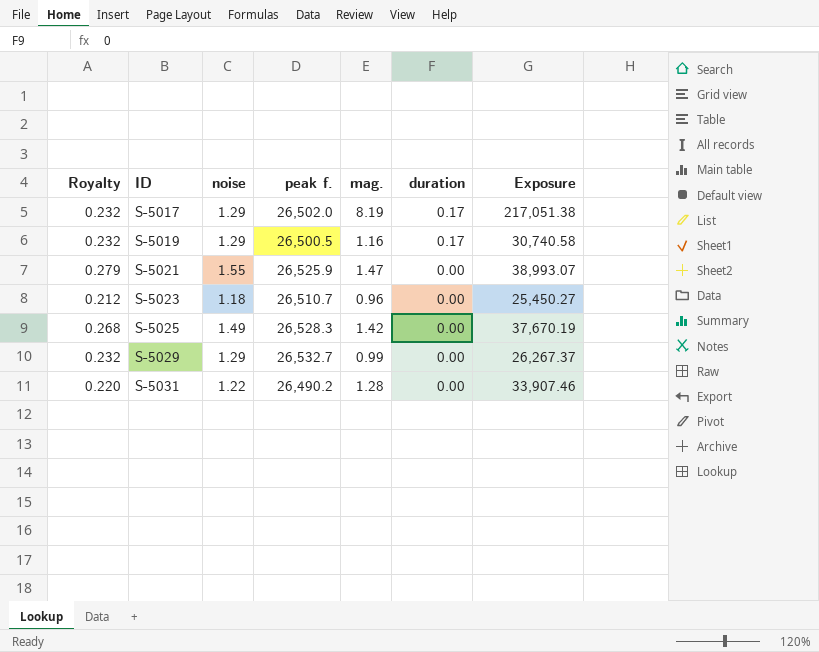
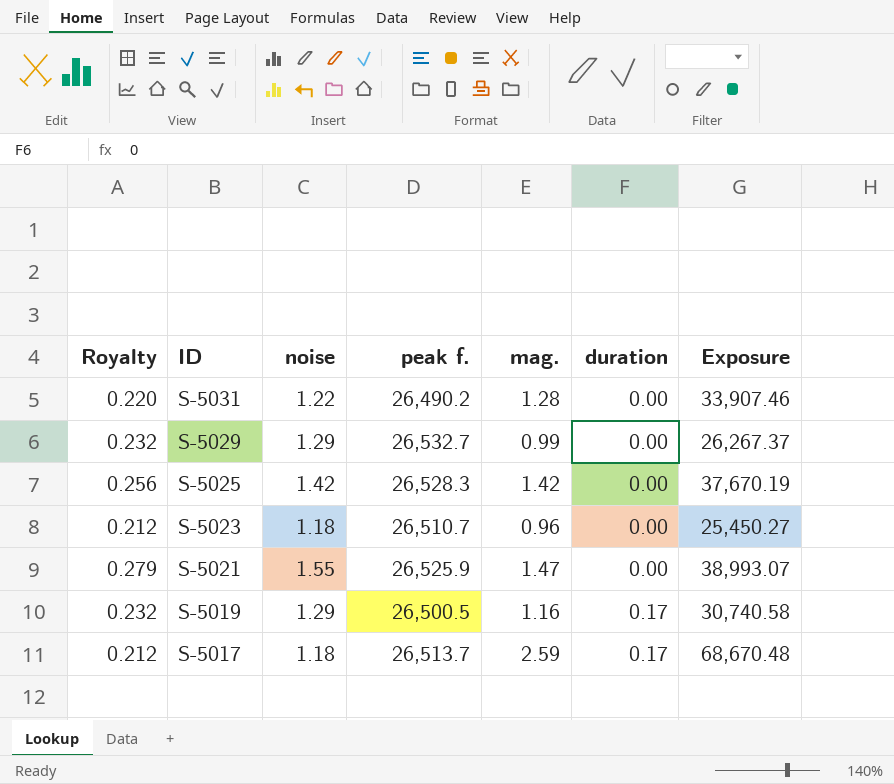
row order: ID ascending -> ID descending
S-5025 | Royalty: 0.268 -> 0.256
S-5025 | noise: 1.49 -> 1.42
S-5017 | Royalty: 0.232 -> 0.212
S-5017 | noise: 1.29 -> 1.18
S-5017 | peak f.: 26,502.0 -> 26,513.7
S-5017 | mag.: 8.19 -> 2.59
S-5017 | Exposure: 217,051.38 -> 68,670.48

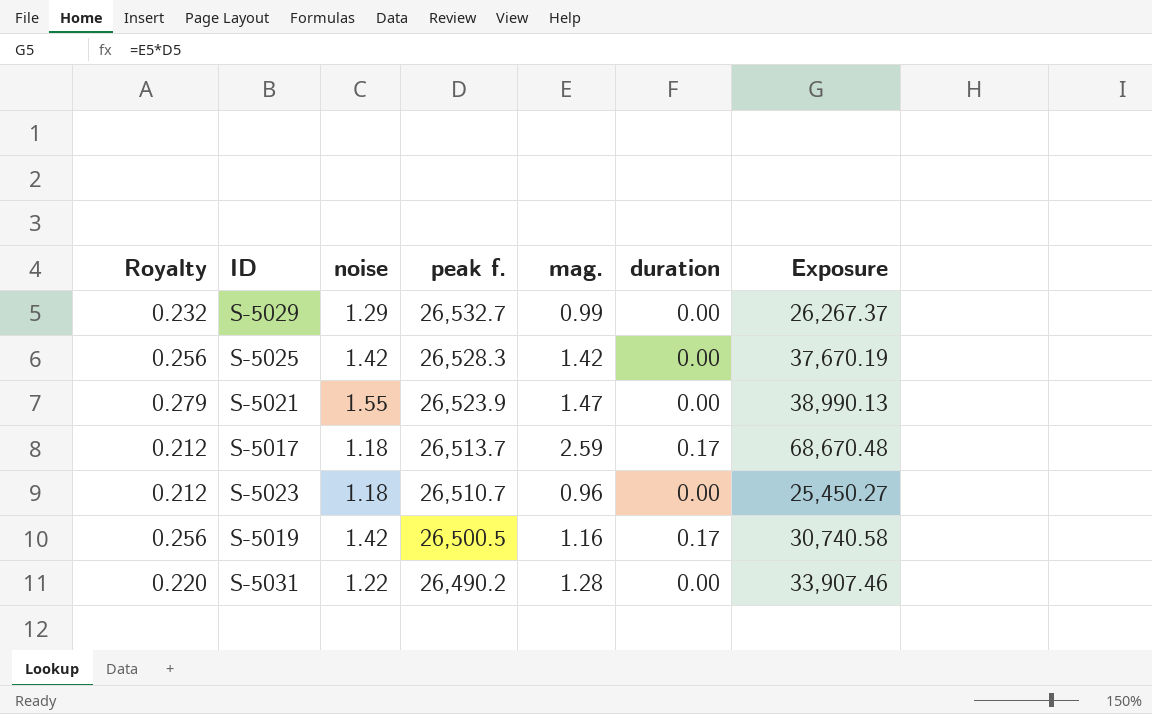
row order: ID descending -> peak f. descending
S-5021 | peak f.: 26,525.9 -> 26,523.9
S-5021 | Exposure: 38,993.07 -> 38,990.13
S-5019 | Royalty: 0.232 -> 0.256
S-5019 | noise: 1.29 -> 1.42

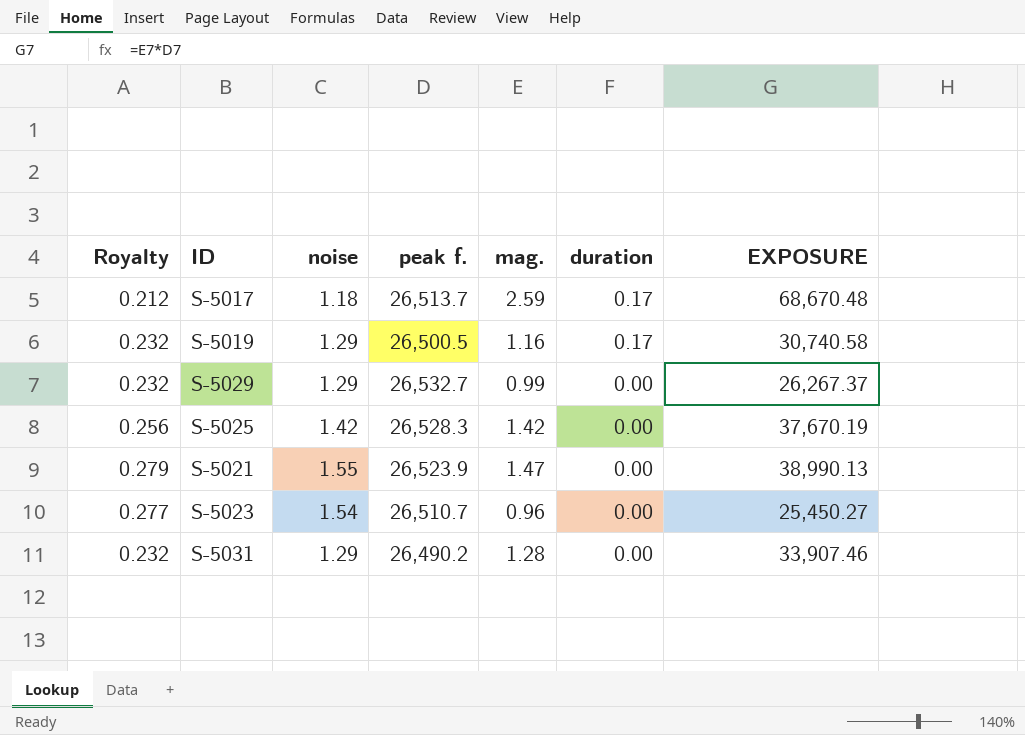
row order: peak f. descending -> duration descending
column name: Exposure -> EXPOSURE
S-5019 | Royalty: 0.256 -> 0.232
S-5019 | noise: 1.42 -> 1.29
S-5023 | Royalty: 0.212 -> 0.277
S-5023 | noise: 1.18 -> 1.54
S-5031 | Royalty: 0.220 -> 0.232
S-5031 | noise: 1.22 -> 1.29

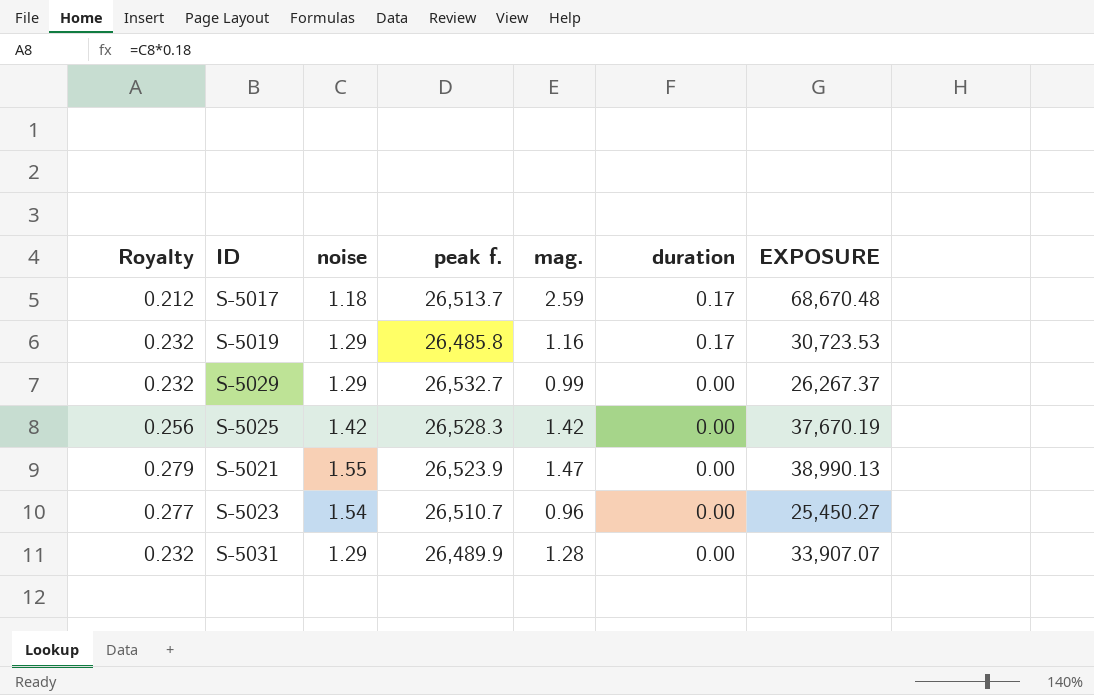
S-5019 | peak f.: 26,500.5 -> 26,485.8
S-5019 | EXPOSURE: 30,740.58 -> 30,723.53
S-5031 | peak f.: 26,490.2 -> 26,489.9
S-5031 | EXPOSURE: 33,907.46 -> 33,907.07

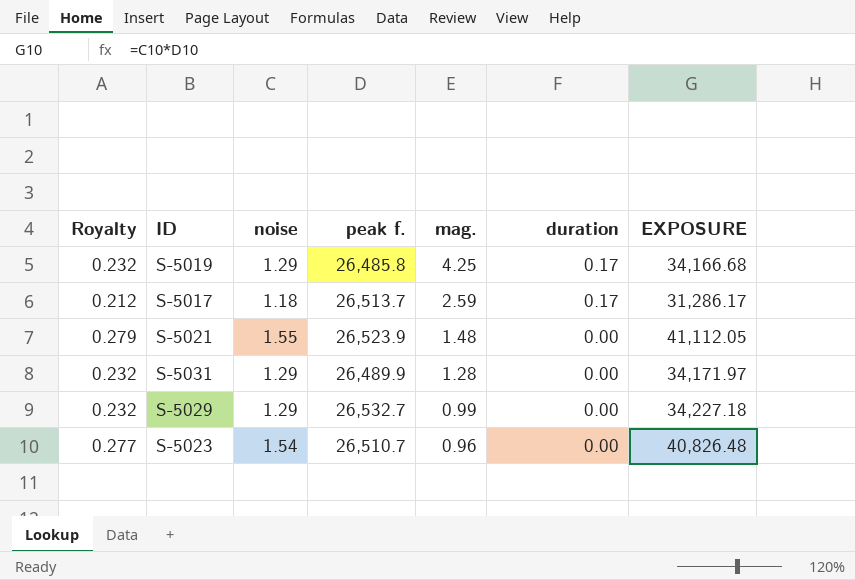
row order: duration descending -> mag. descending
column EXPOSURE | formula: [peak f.] * [mag.] -> [noise] * [peak f.]
row S-5025: 0.256 | 1.42 | 26,528.3 | 1.42 | 0.00 | 37,670.19 -> none
S-5019 | mag.: 1.16 -> 4.25
S-5021 | mag.: 1.47 -> 1.48

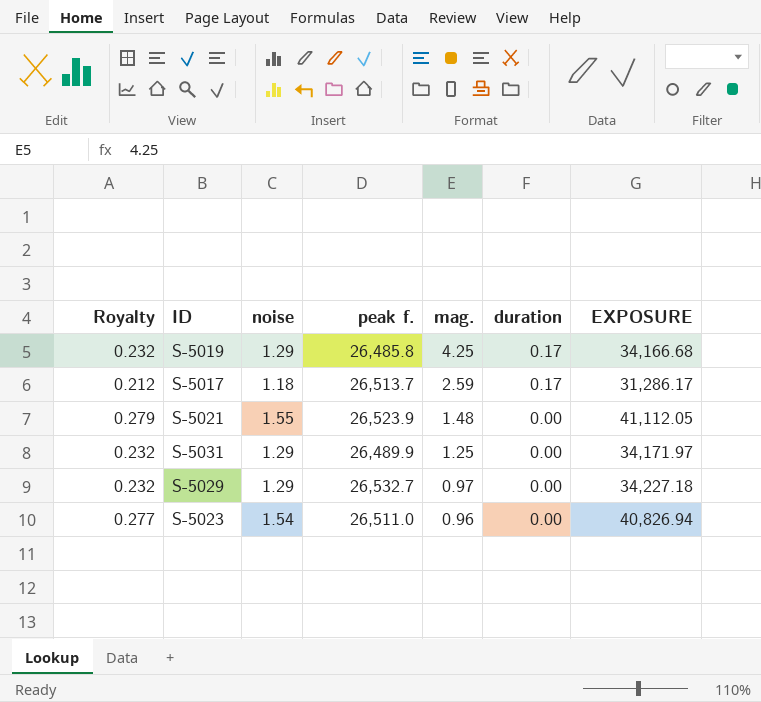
S-5031 | mag.: 1.28 -> 1.25
S-5029 | mag.: 0.99 -> 0.97
S-5023 | peak f.: 26,510.7 -> 26,511.0
S-5023 | EXPOSURE: 40,826.48 -> 40,826.94

